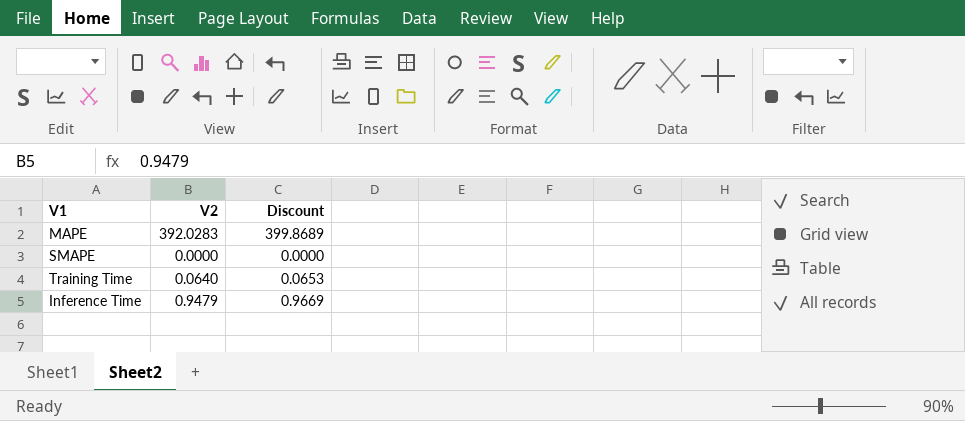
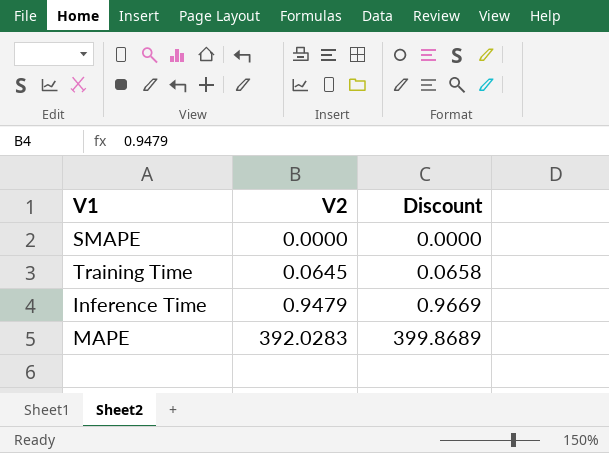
row order: none -> V2 ascending
Training Time | V2: 0.0640 -> 0.0645
Training Time | Discount: 0.0653 -> 0.0658

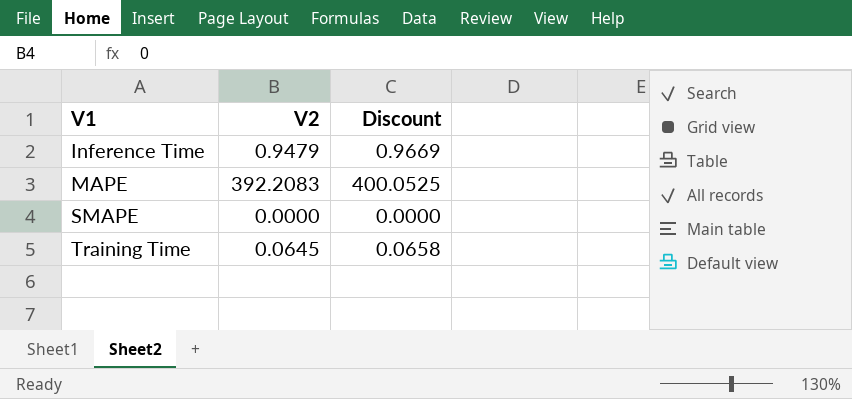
row order: V2 ascending -> V1 ascending
MAPE | V2: 392.0283 -> 392.2083
MAPE | Discount: 399.8689 -> 400.0525

